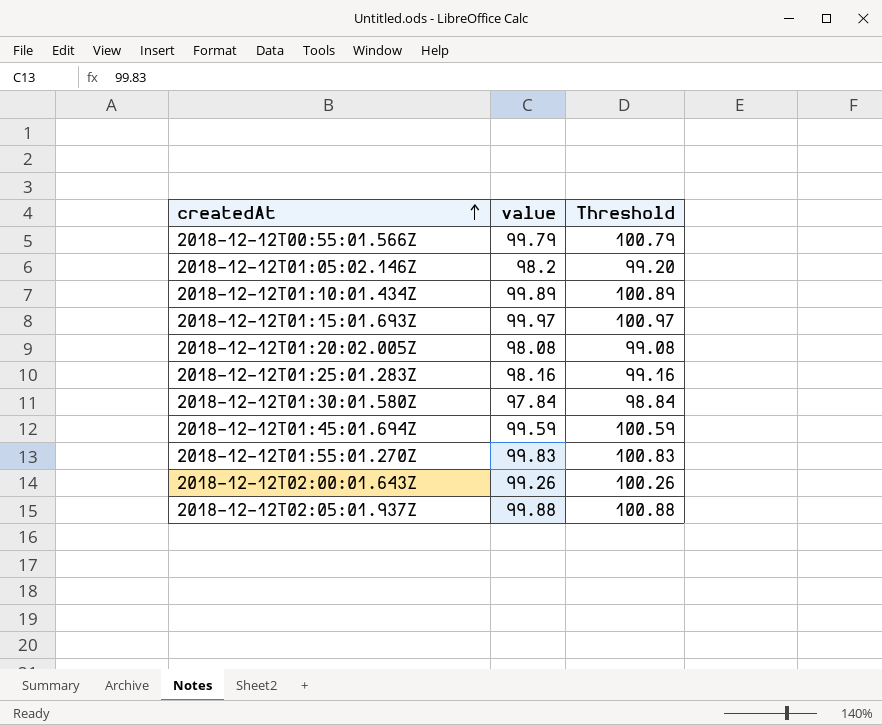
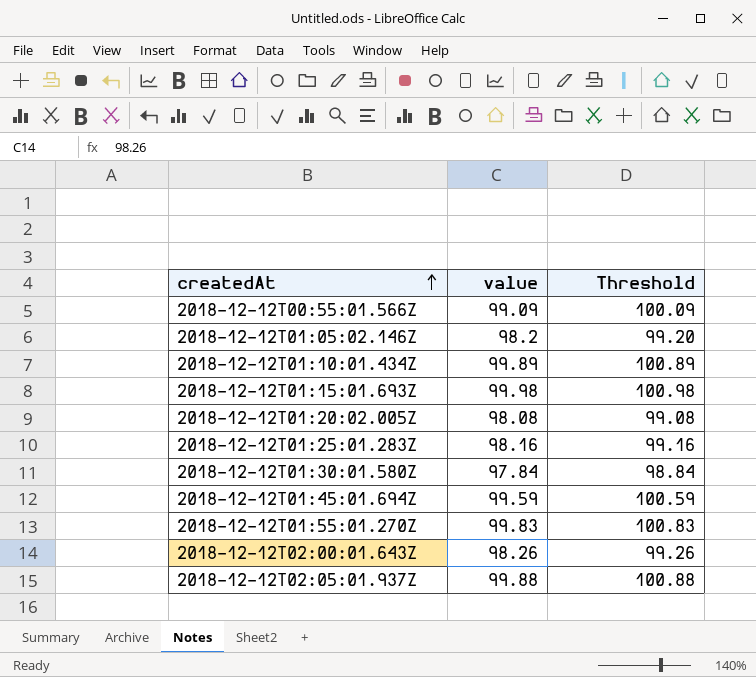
2018-12-12T00:55:01.566Z | value: 99.79 -> 99.09
2018-12-12T00:55:01.566Z | Threshold: 100.79 -> 100.09
2018-12-12T01:15:01.693Z | value: 99.97 -> 99.98
2018-12-12T01:15:01.693Z | Threshold: 100.97 -> 100.98
2018-12-12T02:00:01.643Z | value: 99.26 -> 98.26
2018-12-12T02:00:01.643Z | Threshold: 100.26 -> 99.26

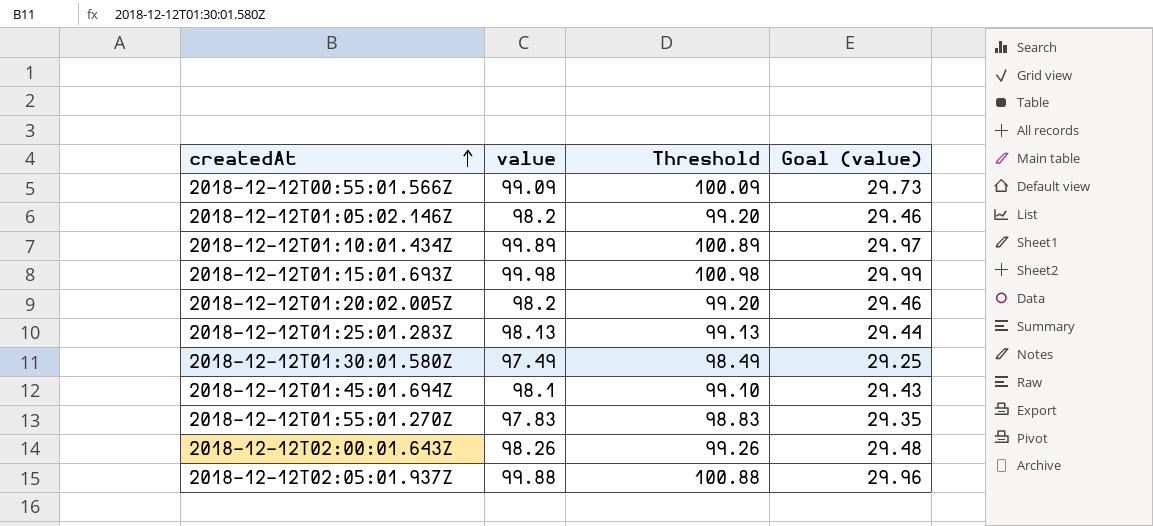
column Goal (value) | formula: none -> [value] * 0.3
2018-12-12T01:20:02.005Z | value: 98.08 -> 98.2
2018-12-12T01:20:02.005Z | Threshold: 99.08 -> 99.20
2018-12-12T01:25:01.283Z | value: 98.16 -> 98.13
2018-12-12T01:25:01.283Z | Threshold: 99.16 -> 99.13
2018-12-12T01:30:01.580Z | value: 97.84 -> 97.49
2018-12-12T01:30:01.580Z | Threshold: 98.84 -> 98.49
2018-12-12T01:45:01.694Z | value: 99.59 -> 98.1
2018-12-12T01:45:01.694Z | Threshold: 100.59 -> 99.10
2018-12-12T01:55:01.270Z | value: 99.83 -> 97.83
2018-12-12T01:55:01.270Z | Threshold: 100.83 -> 98.83

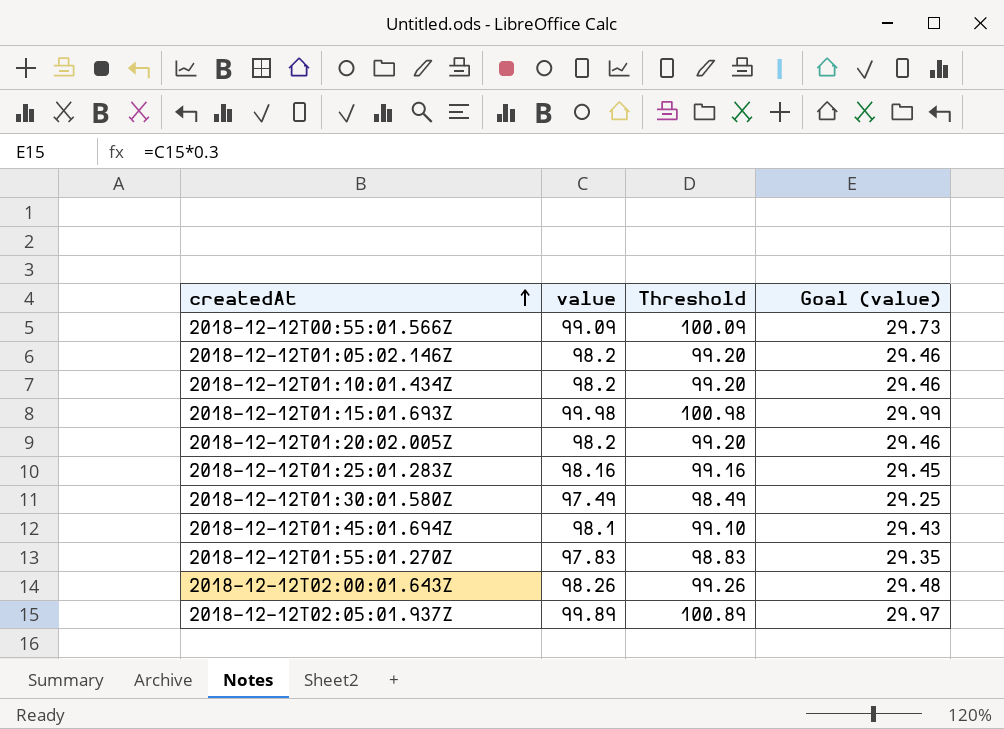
2018-12-12T01:10:01.434Z | value: 99.89 -> 98.2
2018-12-12T01:10:01.434Z | Threshold: 100.89 -> 99.20
2018-12-12T01:10:01.434Z | Goal (value): 29.97 -> 29.46
2018-12-12T01:25:01.283Z | value: 98.13 -> 98.16
2018-12-12T01:25:01.283Z | Threshold: 99.13 -> 99.16
2018-12-12T01:25:01.283Z | Goal (value): 29.44 -> 29.45
2018-12-12T02:05:01.937Z | value: 99.88 -> 99.89
2018-12-12T02:05:01.937Z | Threshold: 100.88 -> 100.89
2018-12-12T02:05:01.937Z | Goal (value): 29.96 -> 29.97

